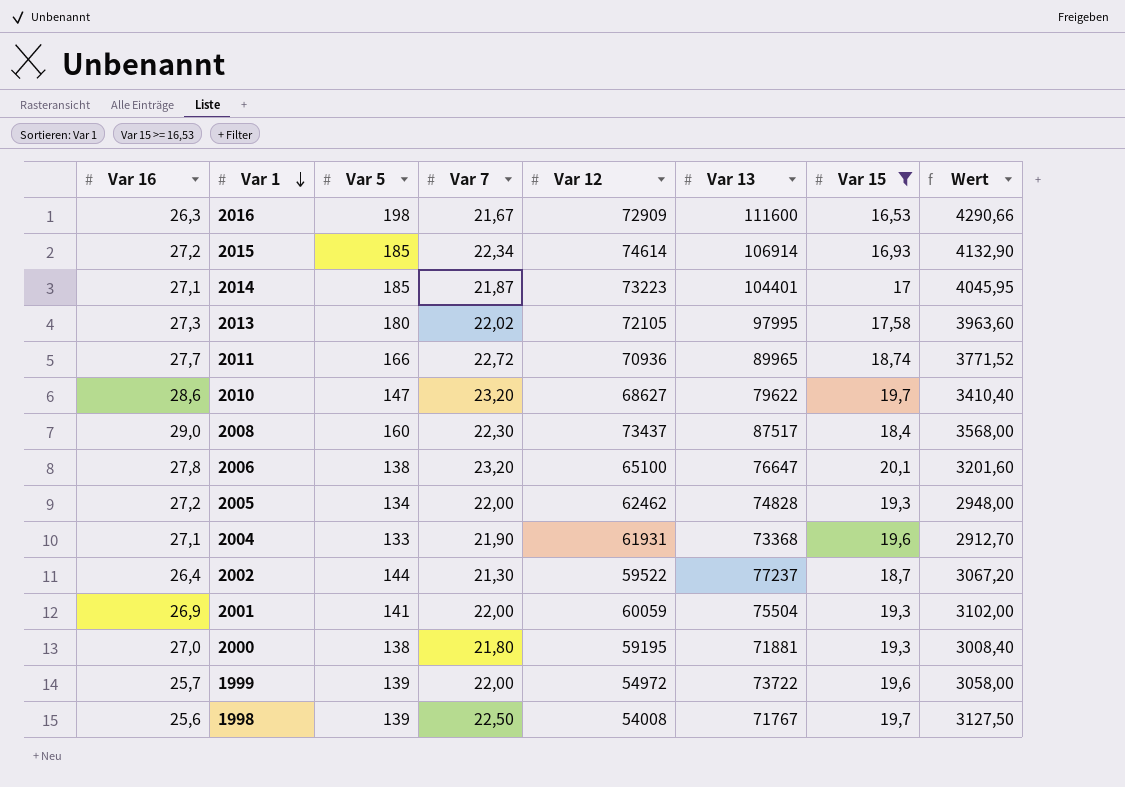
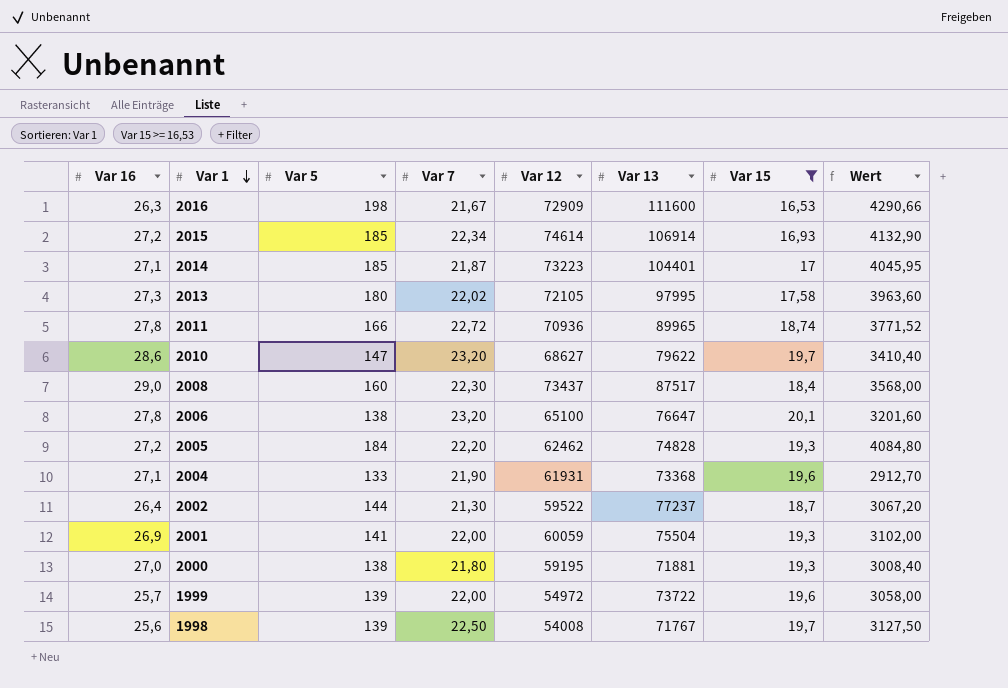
2011 | Var 16: 27,7 -> 27,8
2005 | Var 5: 134 -> 184
2005 | Var 7: 22,00 -> 22,20
2005 | Wert: 2948,00 -> 4084,80

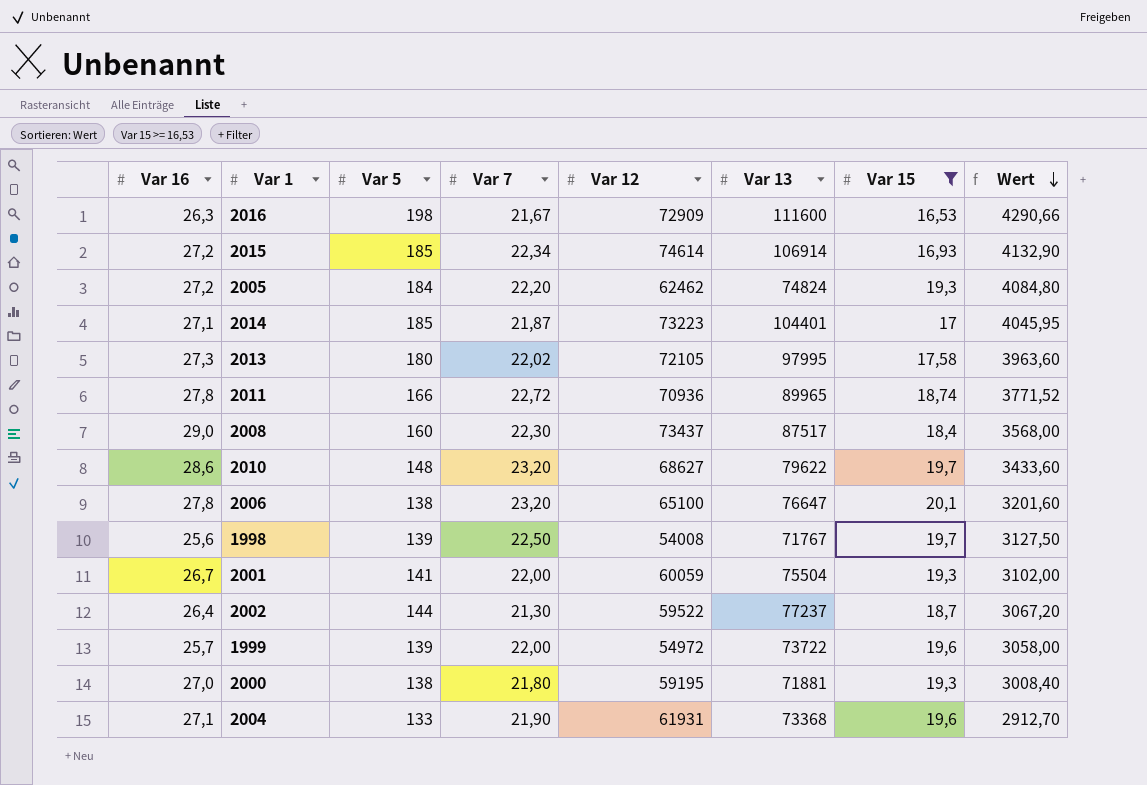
row order: Var 1 descending -> Wert descending
2005 | Var 13: 74828 -> 74824
2010 | Var 5: 147 -> 148
2010 | Wert: 3410,40 -> 3433,60
2001 | Var 16: 26,9 -> 26,7

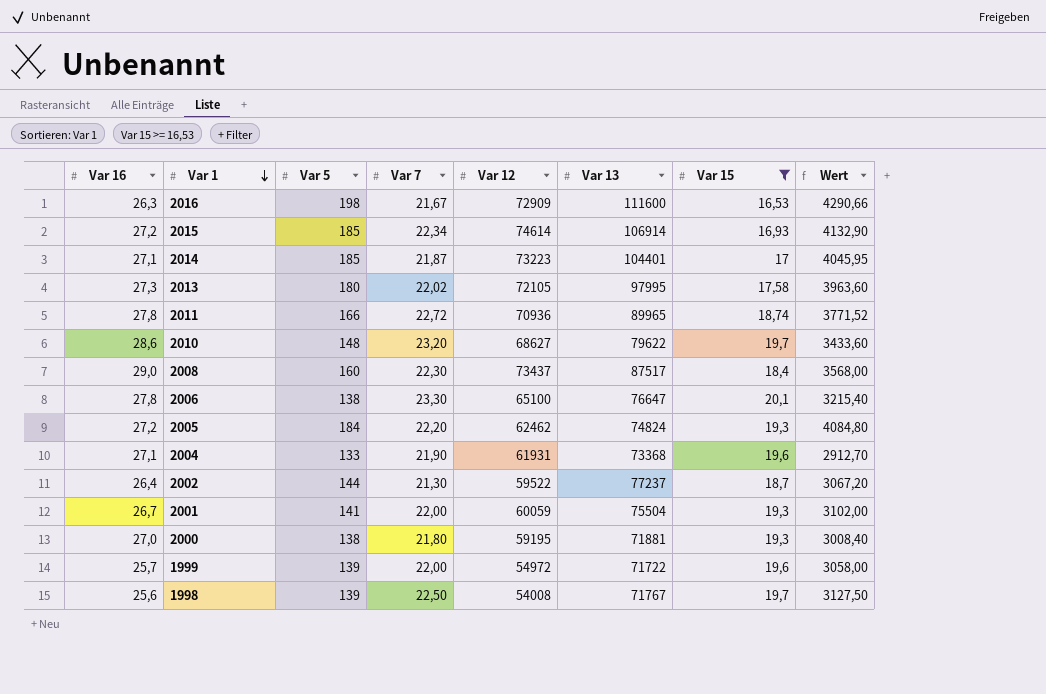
row order: Wert descending -> Var 1 descending
2006 | Var 7: 23,20 -> 23,30
2006 | Wert: 3201,60 -> 3215,40
1999 | Var 13: 73722 -> 71722

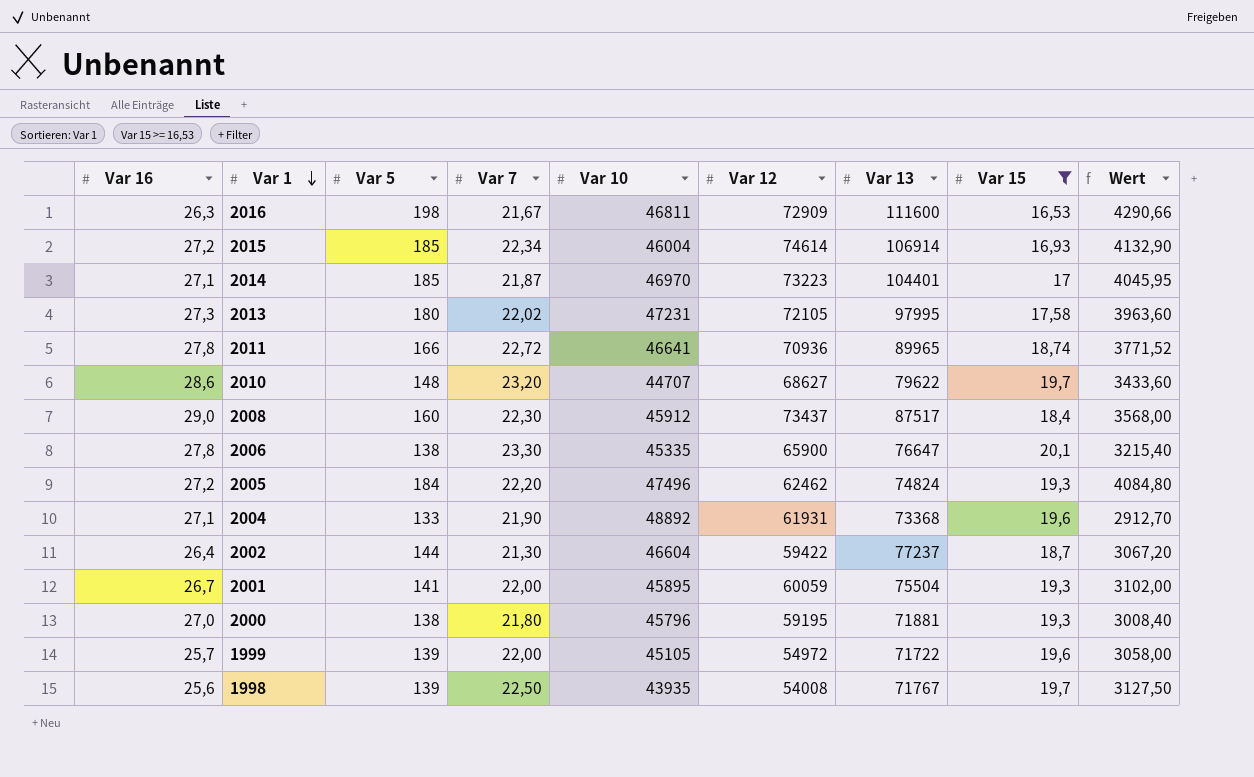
column Var 10 | position: none -> 5
2006 | Var 12: 65100 -> 65900
2002 | Var 12: 59522 -> 59422

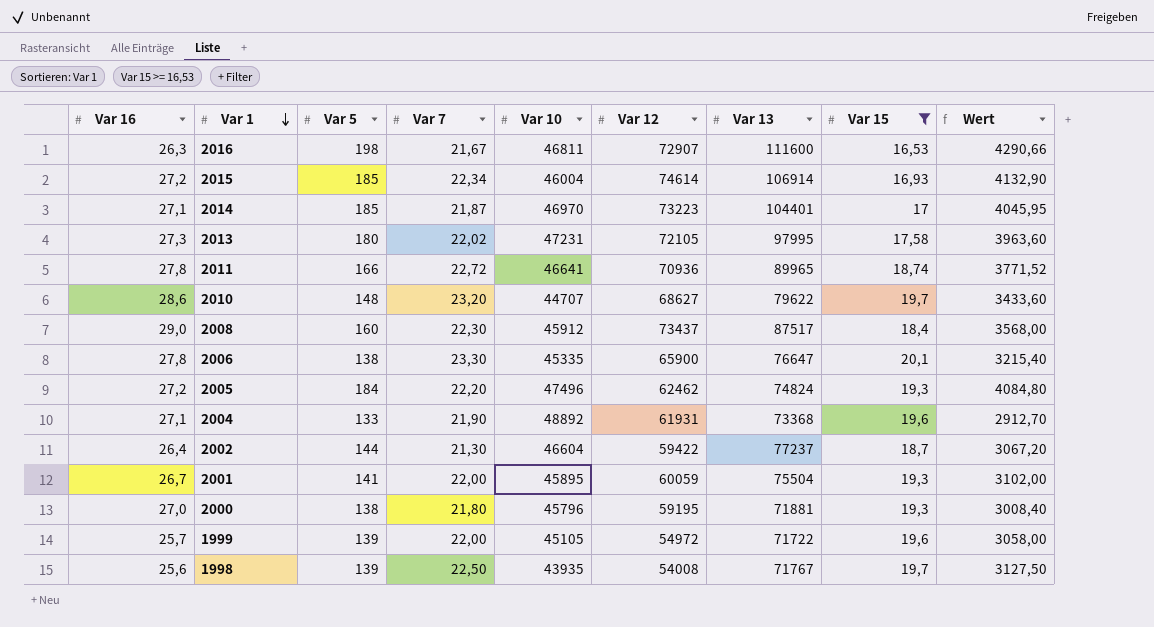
2016 | Var 12: 72909 -> 72907

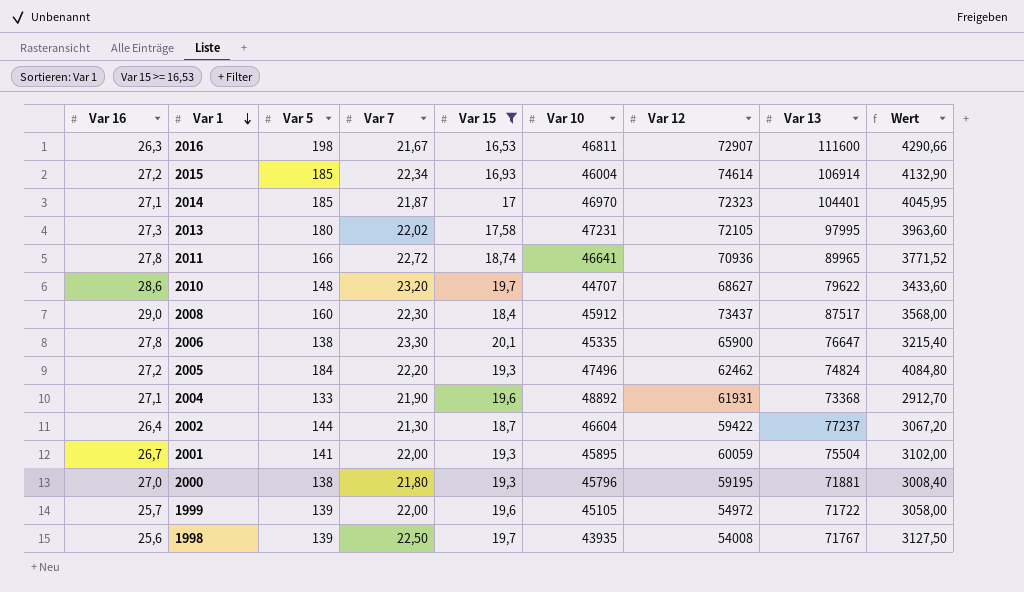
column Var 15 | position: 8 -> 5
2014 | Var 12: 73223 -> 72323

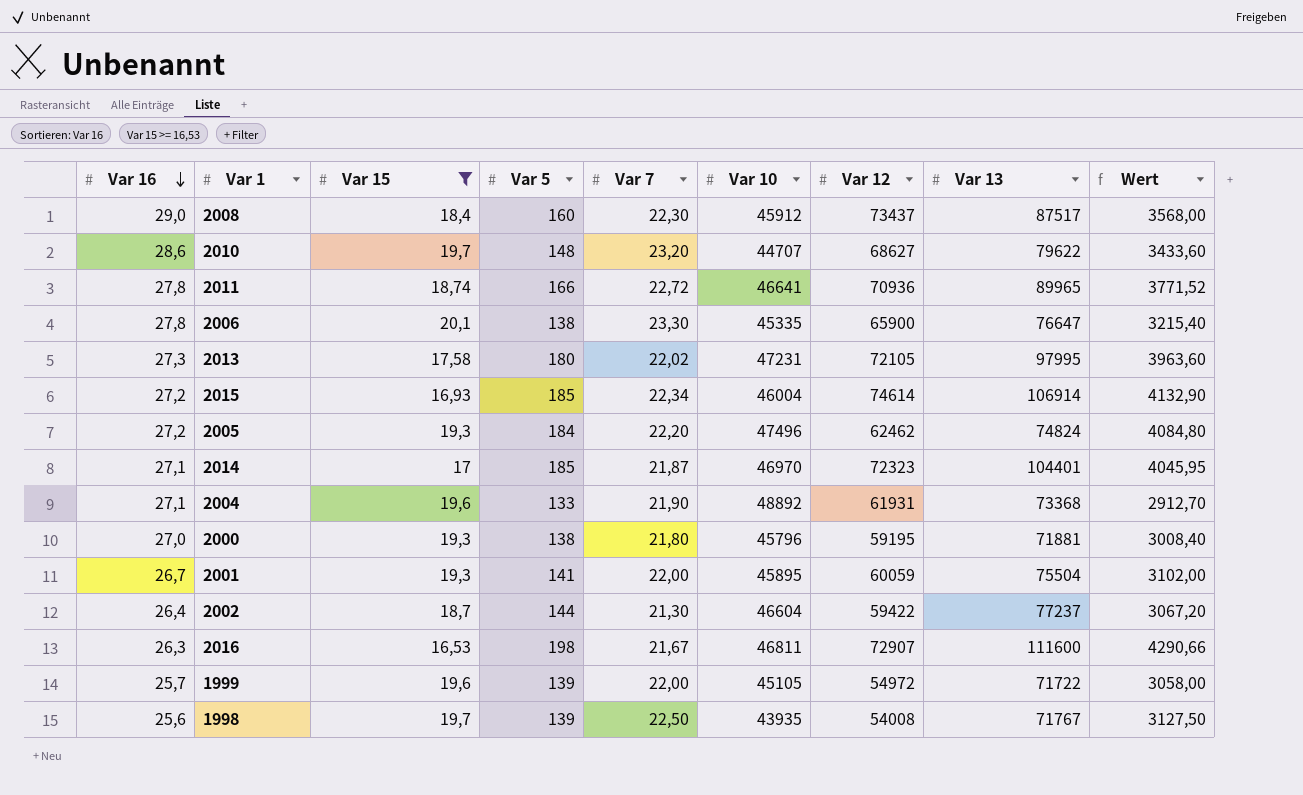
row order: Var 1 descending -> Var 16 descending
column Var 15 | position: 5 -> 3

